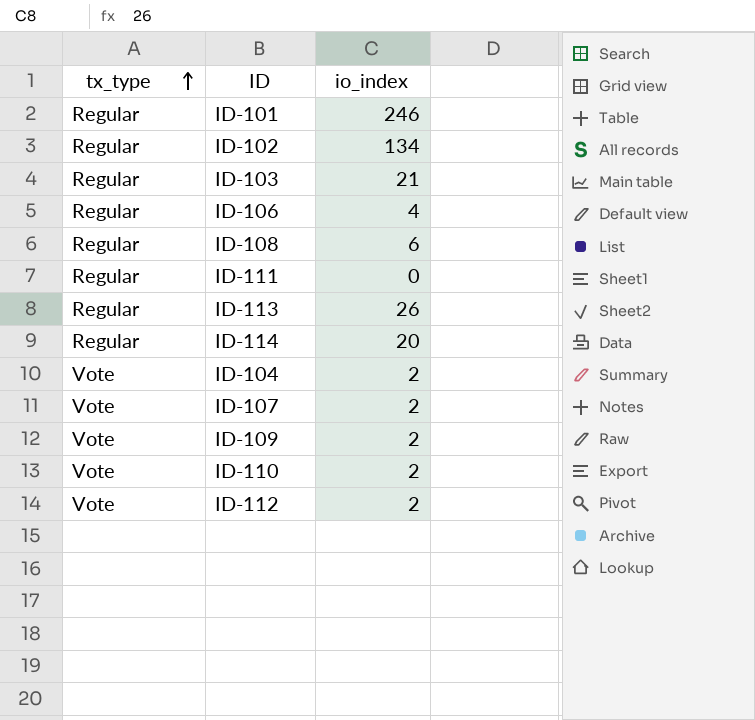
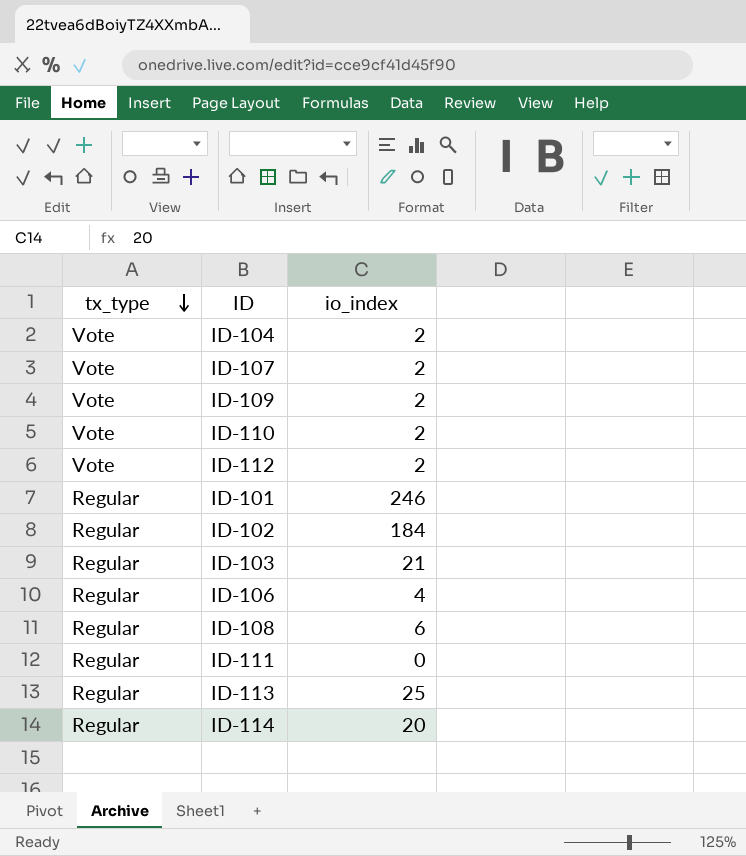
row order: tx_type ascending -> tx_type descending
ID-102 | io_index: 134 -> 184
ID-113 | io_index: 26 -> 25

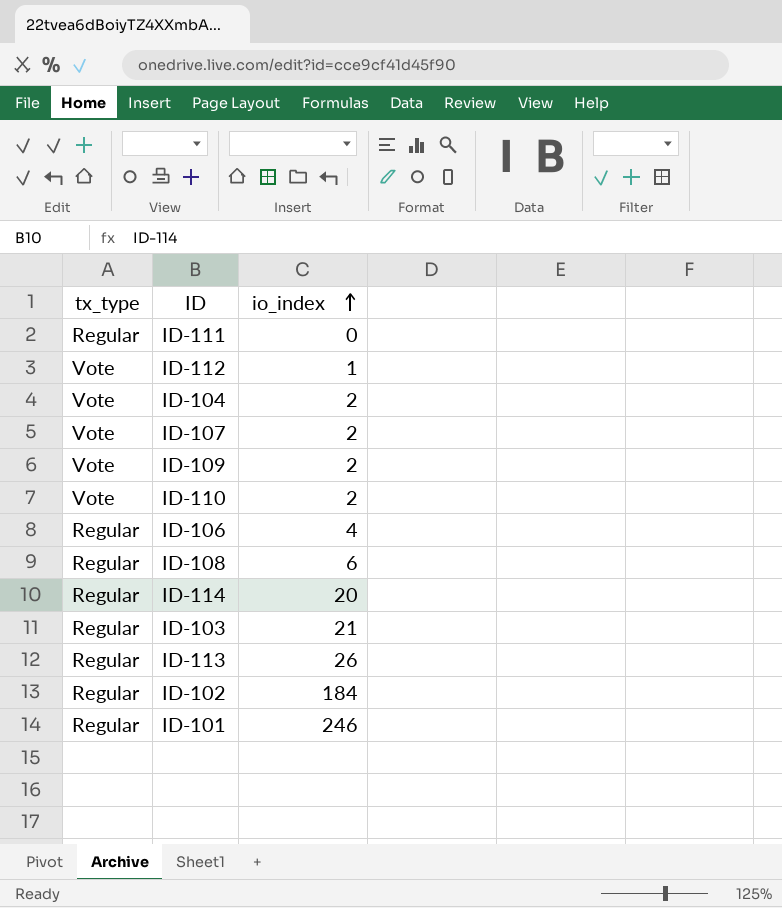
row order: tx_type descending -> io_index ascending
ID-112 | io_index: 2 -> 1
ID-113 | io_index: 25 -> 26

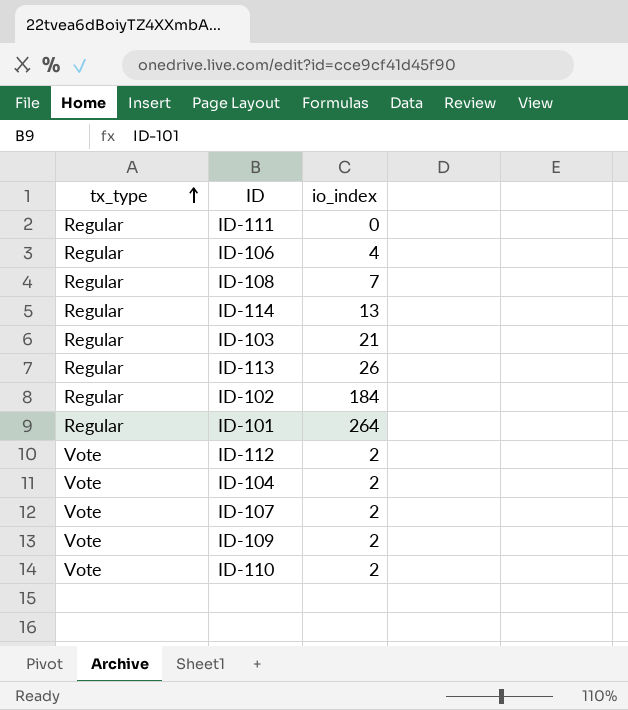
row order: io_index ascending -> tx_type ascending
ID-108 | io_index: 6 -> 7
ID-114 | io_index: 20 -> 13
ID-101 | io_index: 246 -> 264
ID-112 | io_index: 1 -> 2

